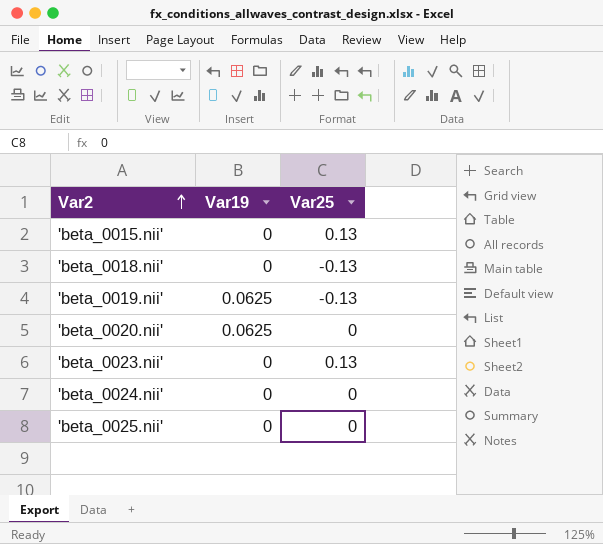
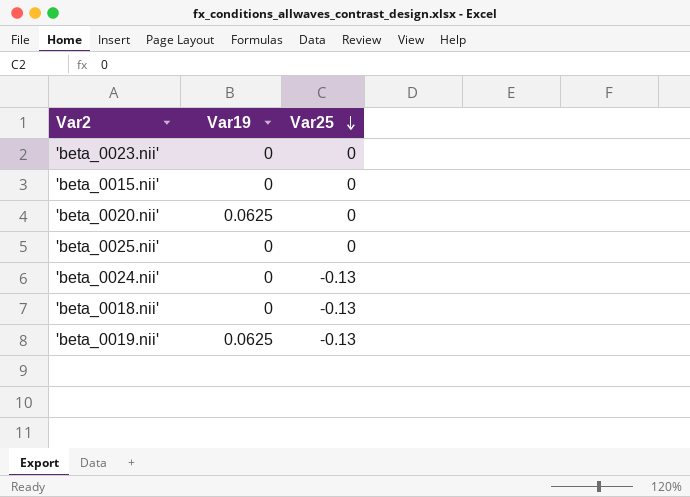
row order: Var2 ascending -> Var25 descending
'beta_0023.nii' | Var25: 0.13 -> 0
'beta_0015.nii' | Var25: 0.13 -> 0
'beta_0024.nii' | Var25: 0 -> -0.13

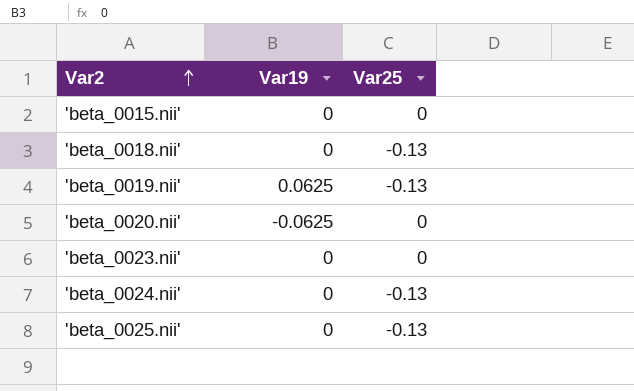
row order: Var25 descending -> Var2 ascending
'beta_0020.nii' | Var19: 0.0625 -> -0.0625
'beta_0025.nii' | Var25: 0 -> -0.13

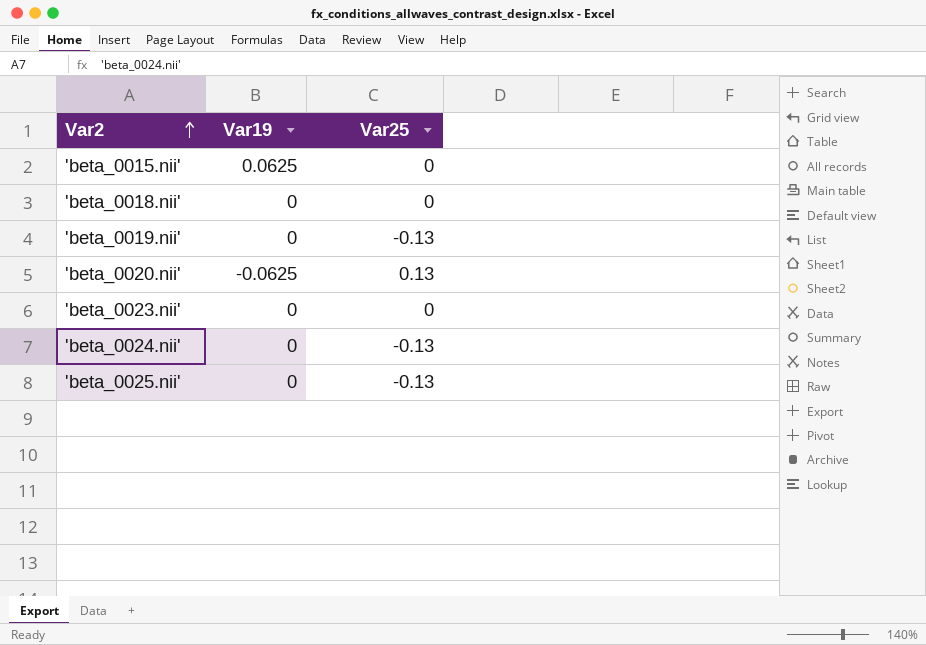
'beta_0015.nii' | Var19: 0 -> 0.0625
'beta_0018.nii' | Var25: -0.13 -> 0
'beta_0019.nii' | Var19: 0.0625 -> 0
'beta_0020.nii' | Var25: 0 -> 0.13

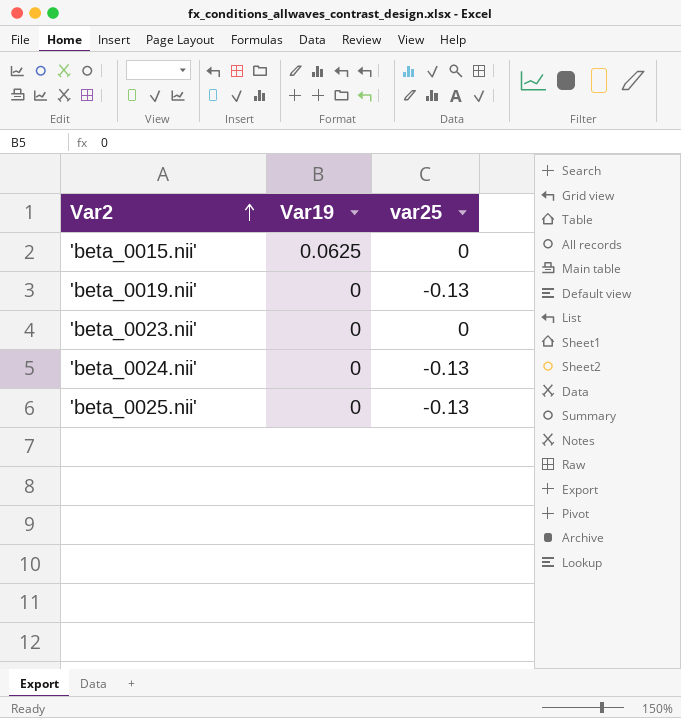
column name: Var25 -> var25
row 'beta_0018.nii': 0 | 0 -> none
row 'beta_0020.nii': -0.0625 | 0.13 -> none

